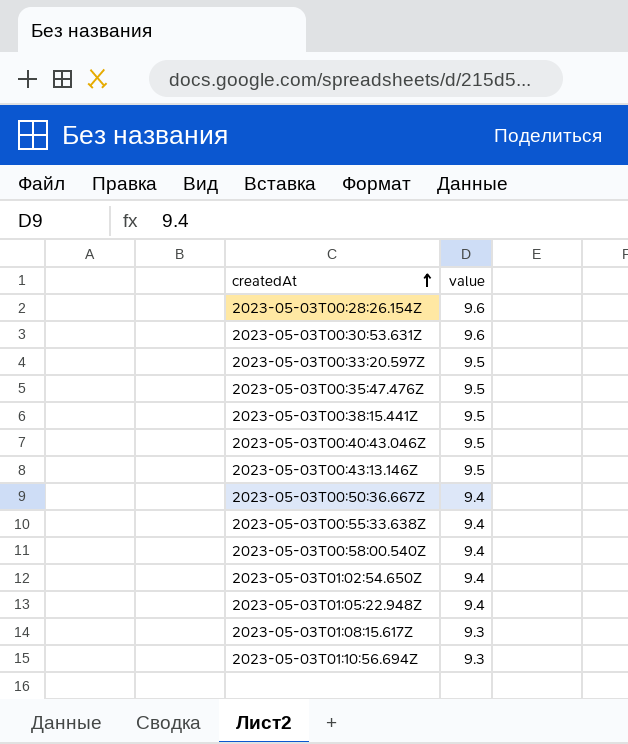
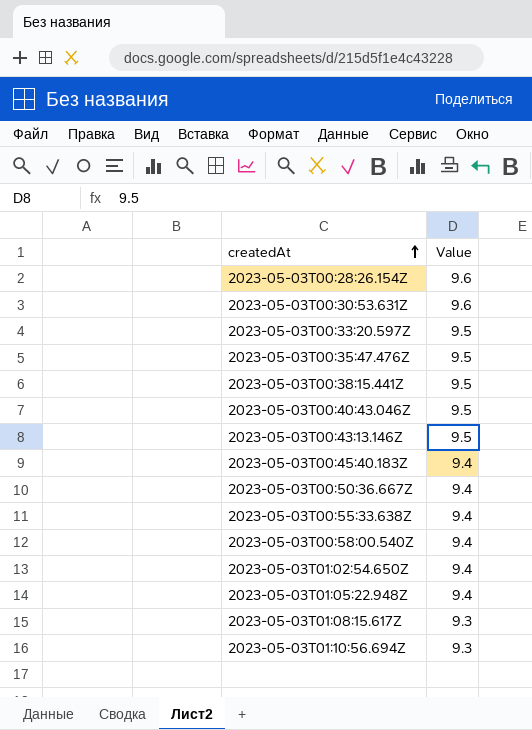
column name: value -> Value
row 2023-05-03T00:45:40.183Z: none -> 9.4

